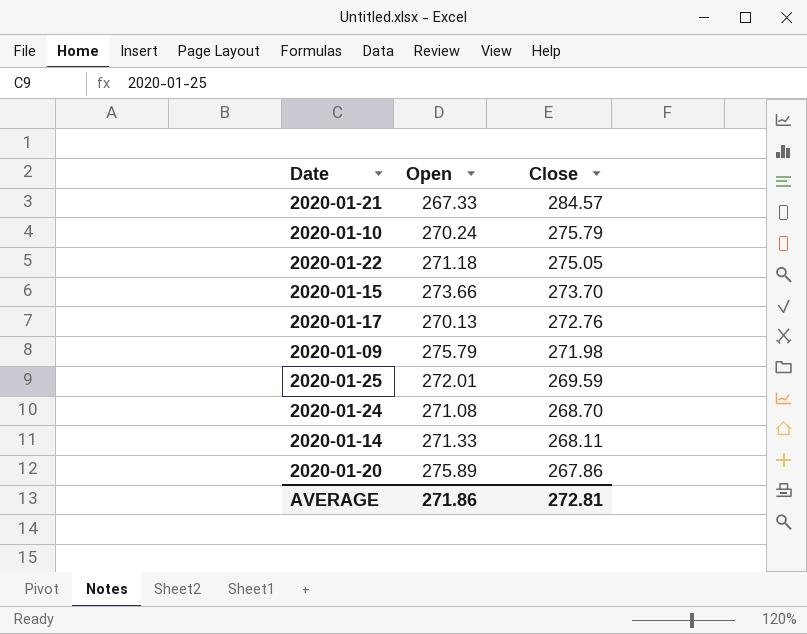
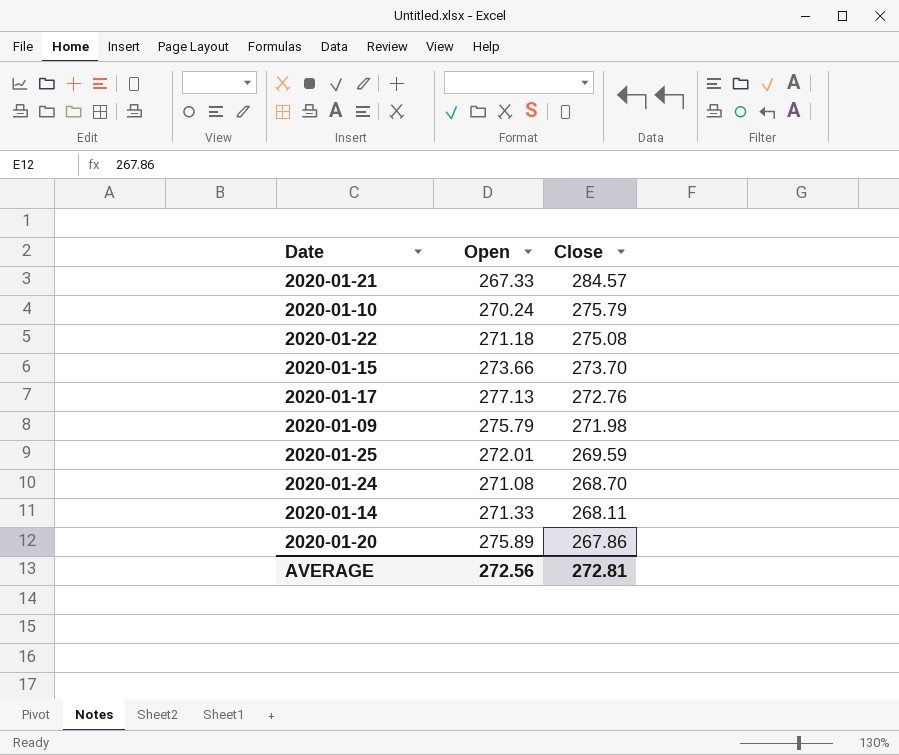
2020-01-22 | Close: 275.05 -> 275.08
2020-01-17 | Open: 270.13 -> 277.13
AVERAGE | Open: 271.86 -> 272.56

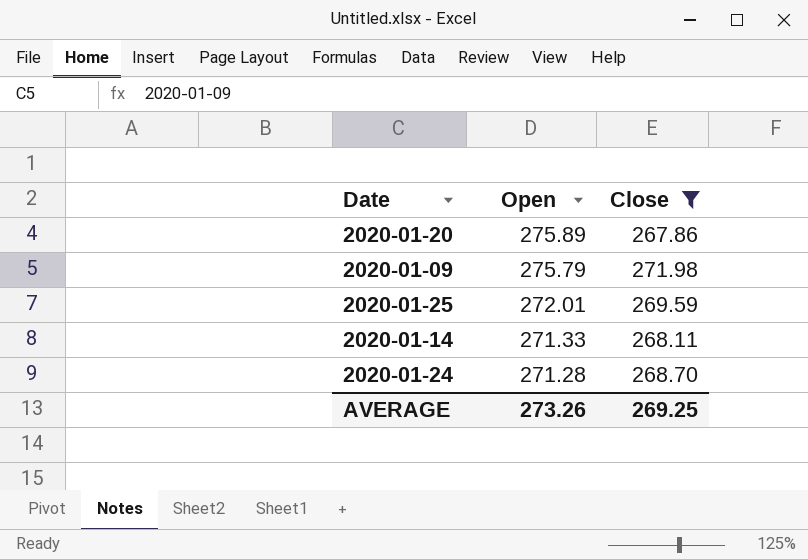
filter: none -> Close <= 271.98
row order: Close descending -> Open descending
2020-01-24 | Open: 271.08 -> 271.28
AVERAGE | Open: 272.56 -> 273.26
AVERAGE | Close: 272.81 -> 269.25

